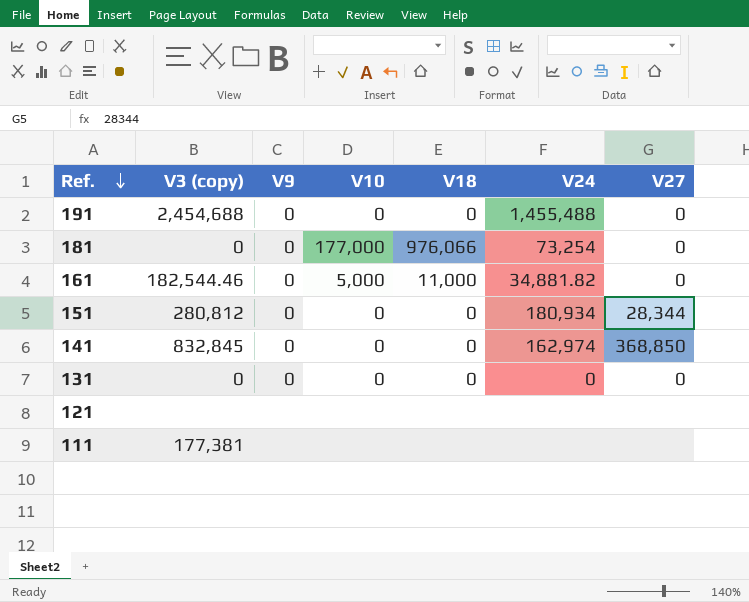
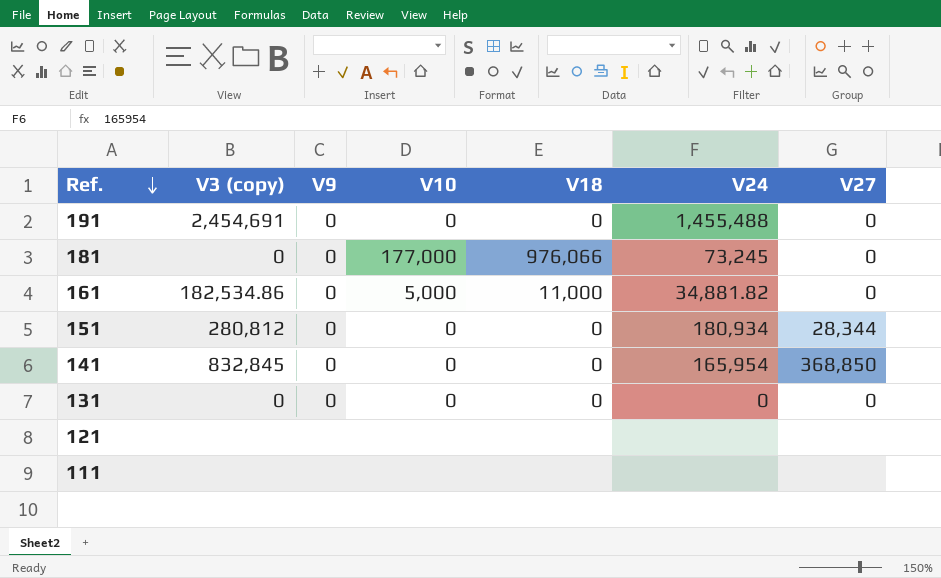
191 | V3 (copy): 2,454,688 -> 2,454,691
181 | V24: 73,254 -> 73,245
161 | V3 (copy): 182,544.46 -> 182,534.86
141 | V24: 162,974 -> 165,954
111 | V3 (copy): 177,381 -> none

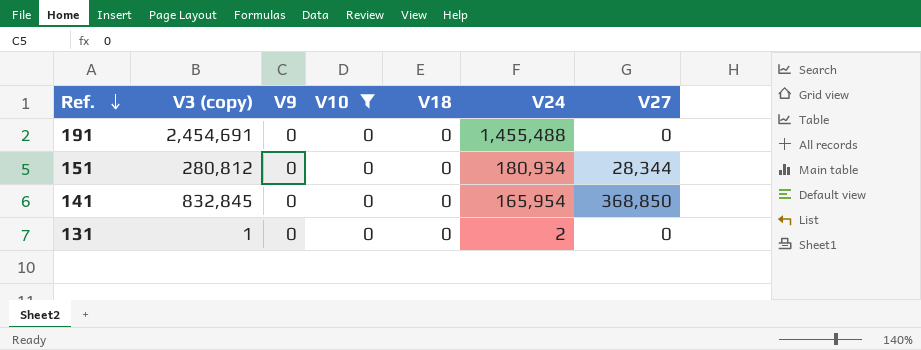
filter: none -> V10 = 0
131 | V3 (copy): 0 -> 1
131 | V24: 0 -> 2

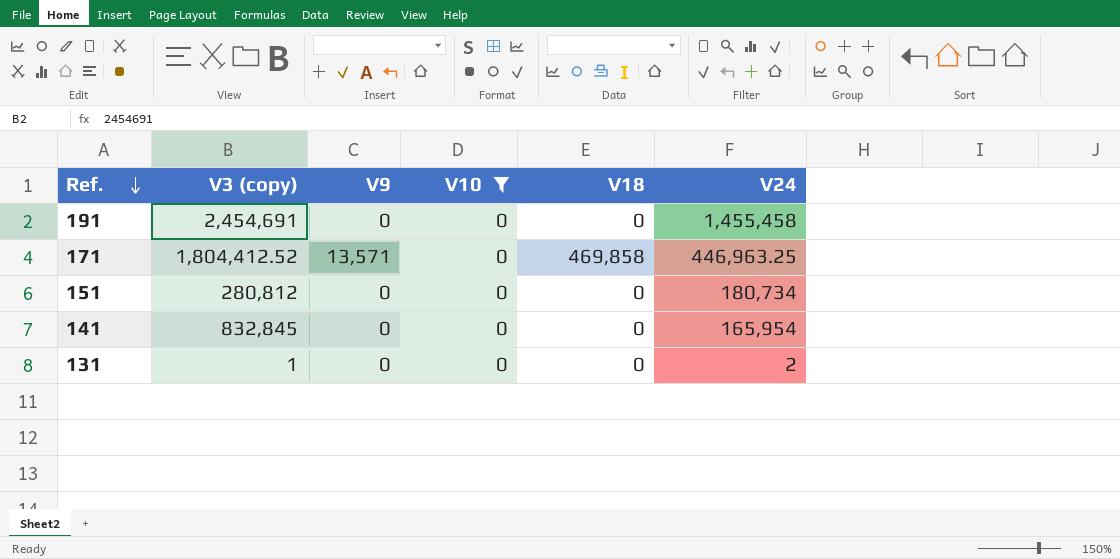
column V27 | position: 7 -> none
191 | V24: 1,455,488 -> 1,455,458
row 171: none -> 1,804,412.52 | 13,571 | 0 | 469,858 | 446,963.25
151 | V24: 180,934 -> 180,734

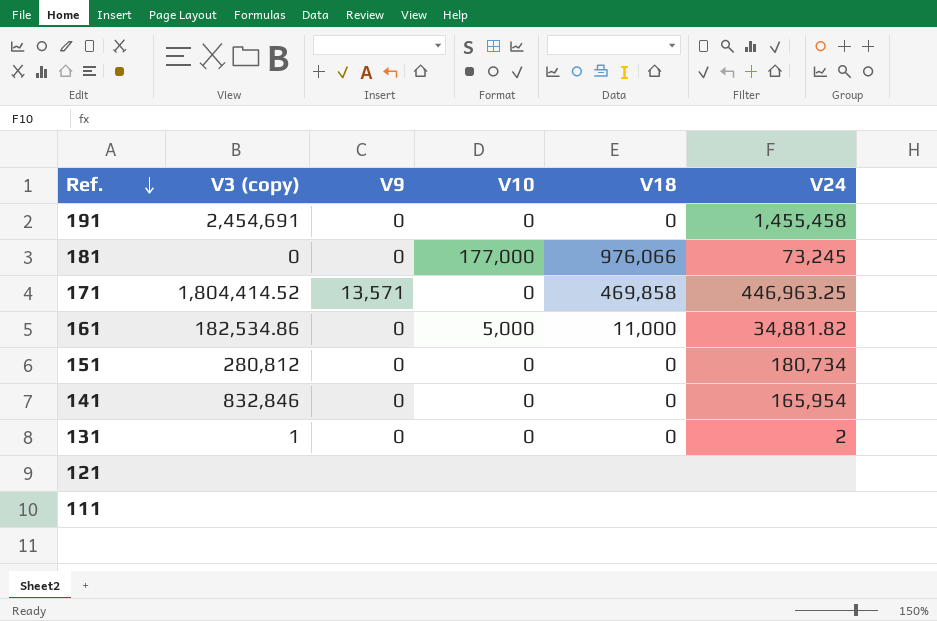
filter: V10 = 0 -> none
171 | V3 (copy): 1,804,412.52 -> 1,804,414.52
141 | V3 (copy): 832,845 -> 832,846

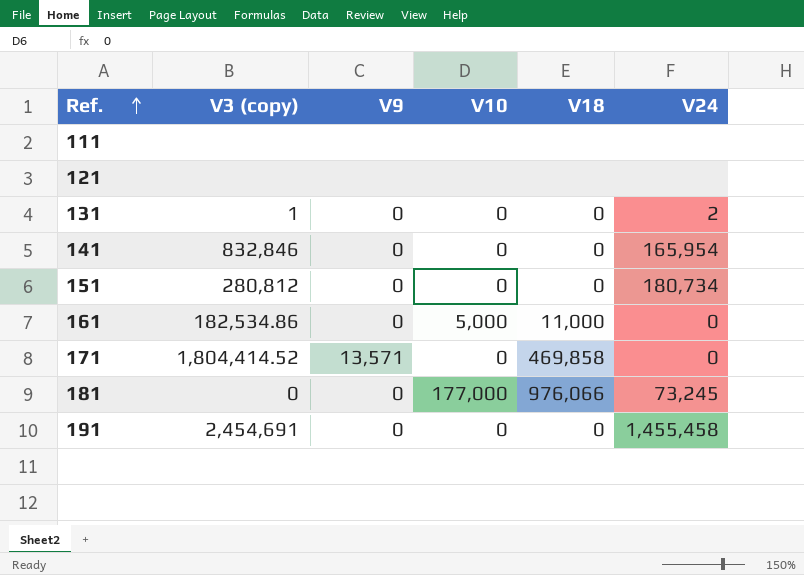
row order: Ref. descending -> Ref. ascending
161 | V24: 34,881.82 -> 0
171 | V24: 446,963.25 -> 0

